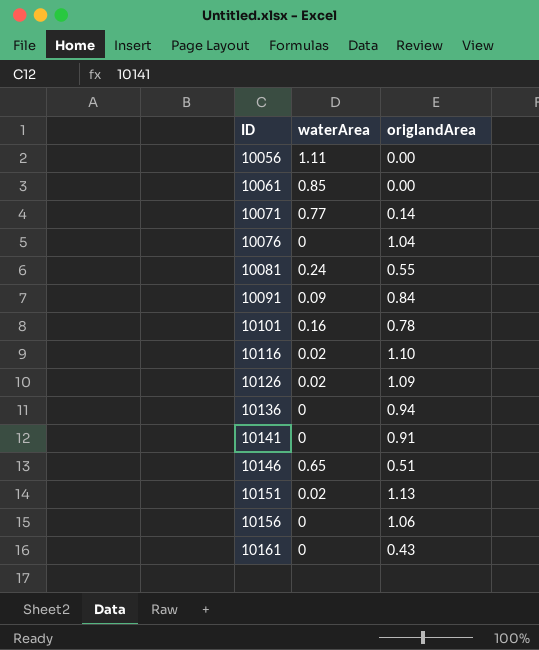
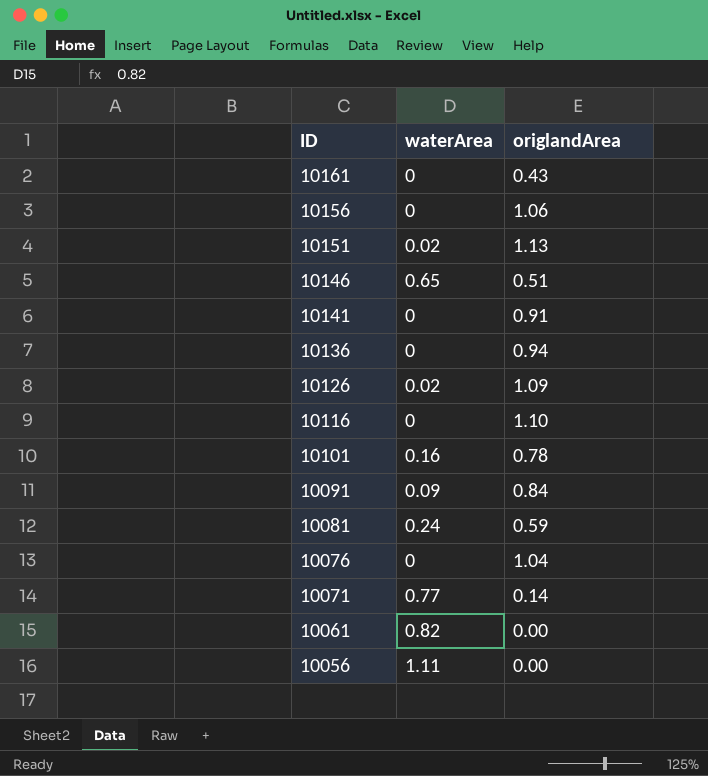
row order: ID ascending -> ID descending
10116 | waterArea: 0.02 -> 0
10081 | origlandArea: 0.55 -> 0.59
10061 | waterArea: 0.85 -> 0.82

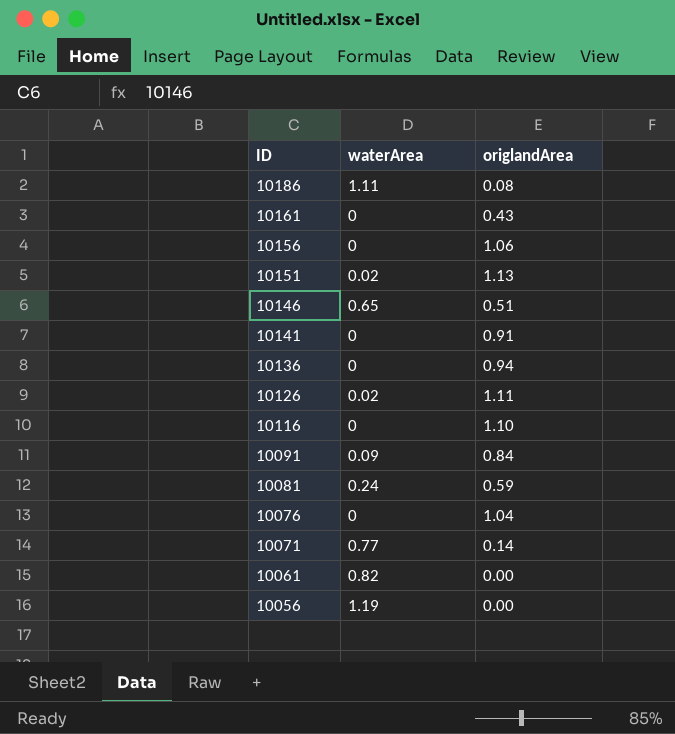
row 10101: 0.16 | 0.78 -> none
row 10186: none -> 1.11 | 0.08
10126 | origlandArea: 1.09 -> 1.11
10056 | waterArea: 1.11 -> 1.19

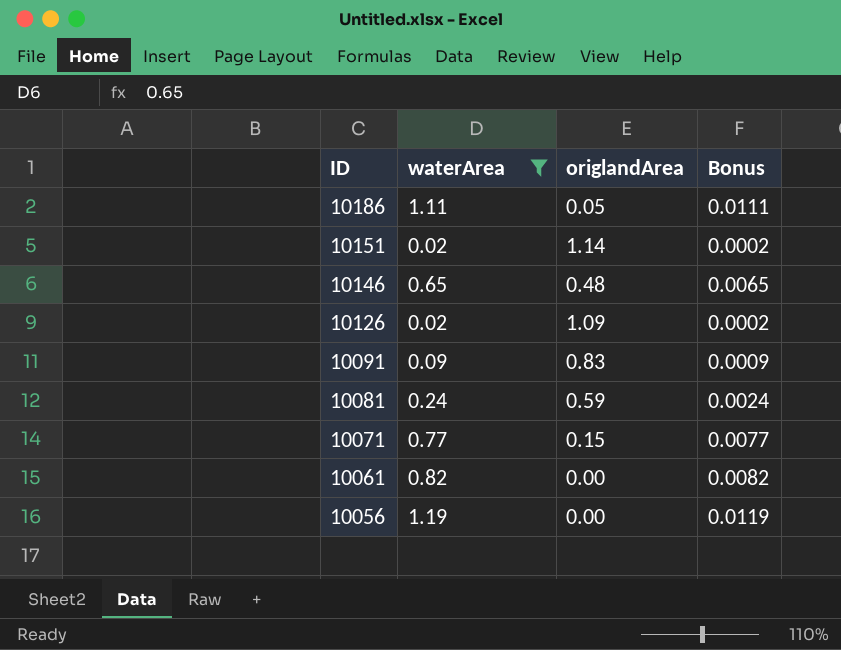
filter: none -> waterArea != 0
column Bonus | formula: none -> [waterArea] * 0.01
10186 | origlandArea: 0.08 -> 0.05
10151 | origlandArea: 1.13 -> 1.14
10146 | origlandArea: 0.51 -> 0.48
10126 | origlandArea: 1.11 -> 1.09
10091 | origlandArea: 0.84 -> 0.83
10071 | origlandArea: 0.14 -> 0.15

